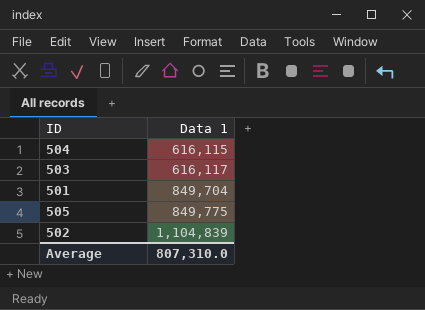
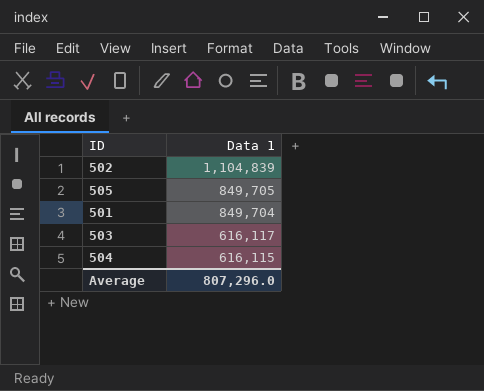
row order: Data 1 ascending -> Data 1 descending
505 | Data 1: 849,775 -> 849,705
Average | Data 1: 807,310.0 -> 807,296.0

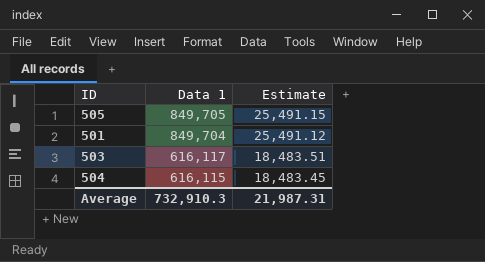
column Estimate | formula: none -> [Data 1] * 0.03
row 502: 1,104,839 -> none
Average | Data 1: 807,296.0 -> 732,910.3

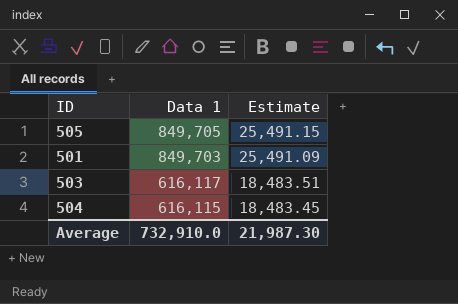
501 | Data 1: 849,704 -> 849,703
501 | Estimate: 25,491.12 -> 25,491.09
Average | Data 1: 732,910.3 -> 732,910.0
Average | Estimate: 21,987.31 -> 21,987.30

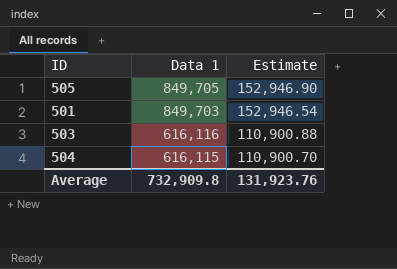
column Estimate | formula: [Data 1] * 0.03 -> [Data 1] * 0.18
503 | Data 1: 616,117 -> 616,116
Average | Data 1: 732,910.0 -> 732,909.8
Average | Estimate: 21,987.30 -> 131,923.76

